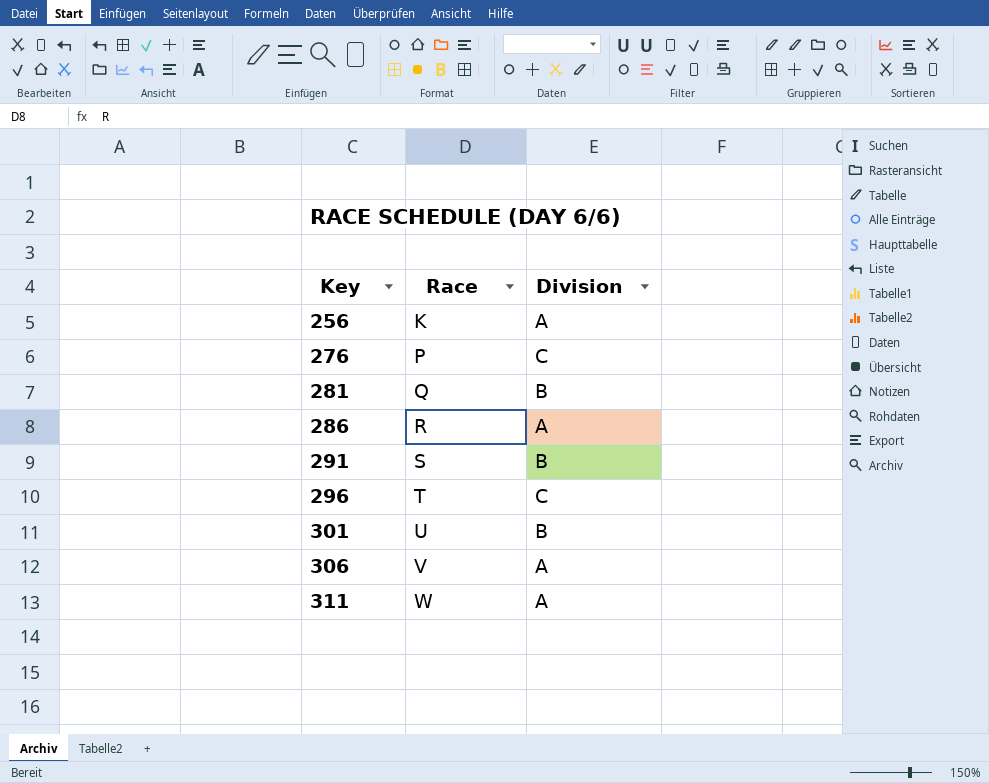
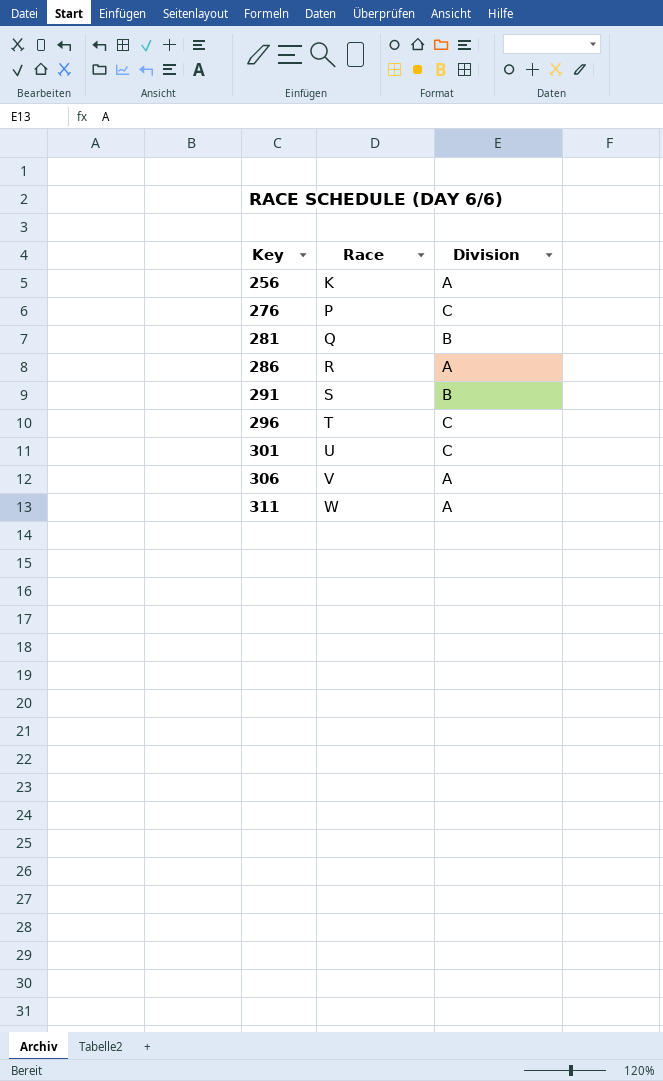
301 | Division: B -> C

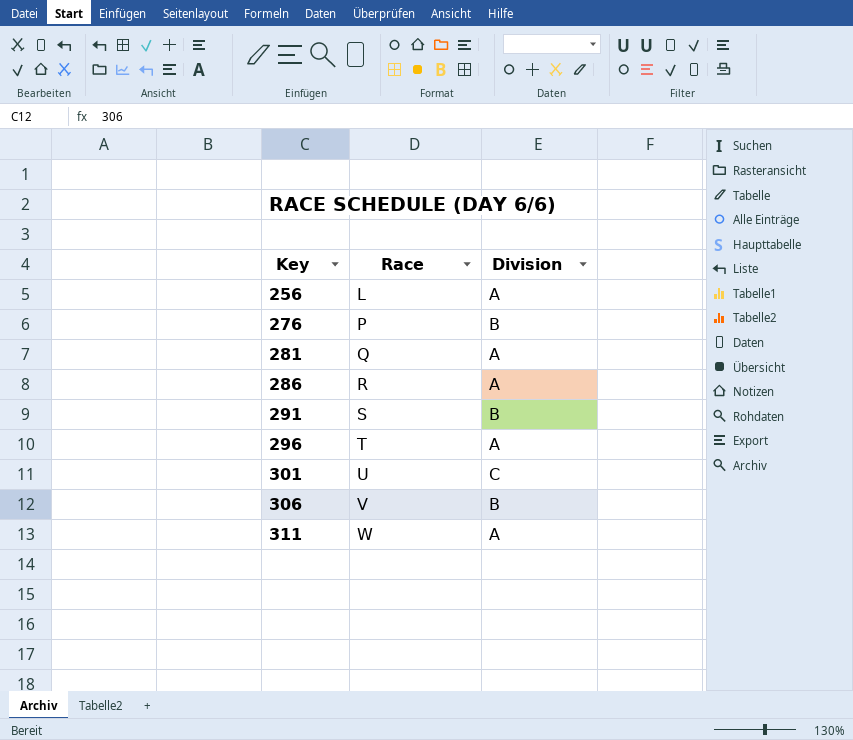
256 | Race: K -> L
276 | Division: C -> B
281 | Division: B -> A
296 | Division: C -> A
306 | Division: A -> B

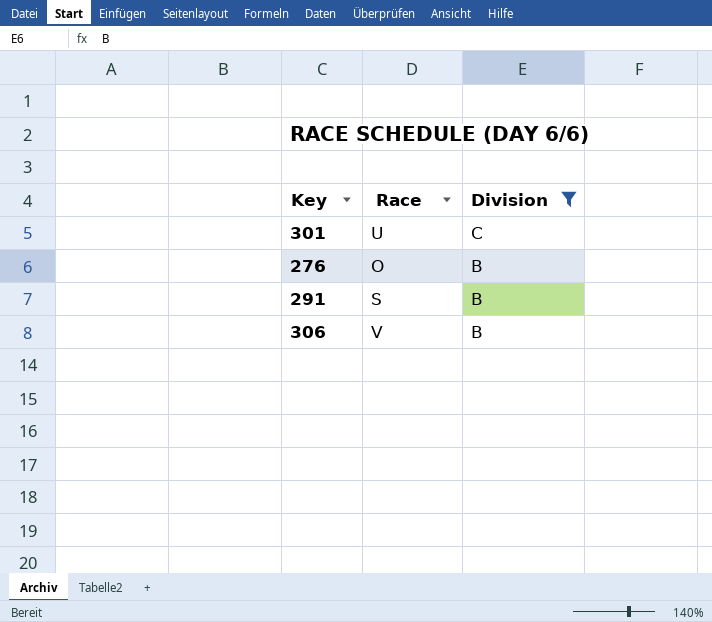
filter: none -> Division != A
row order: Key ascending -> Division descending
276 | Race: P -> O

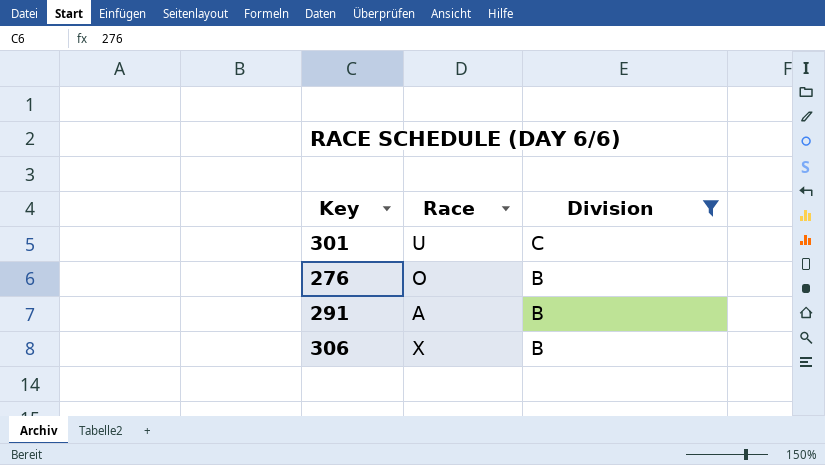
291 | Race: S -> A
306 | Race: V -> X

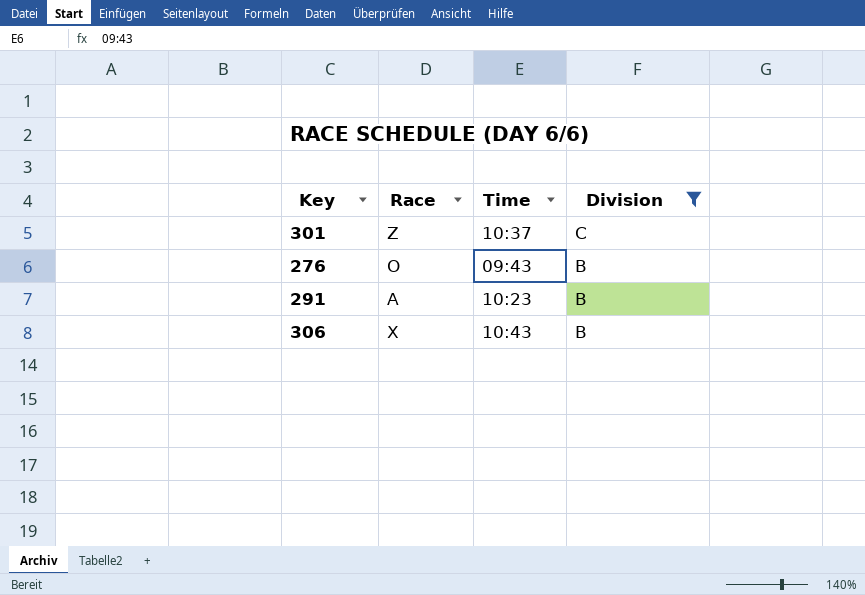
column Time | position: none -> 3
301 | Race: U -> Z

